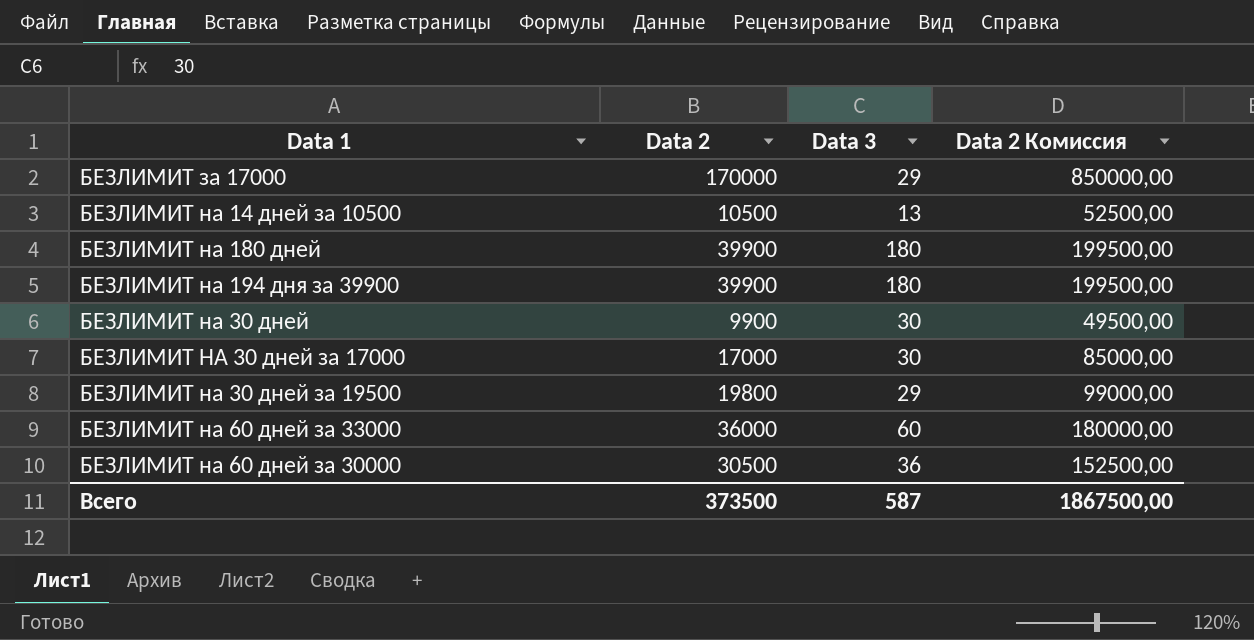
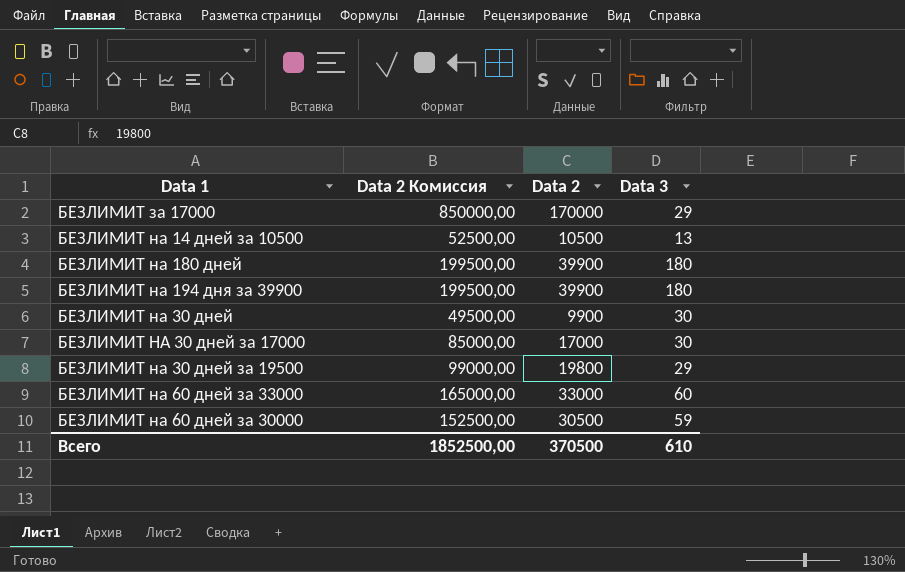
column Data 2 Комиссия | position: 4 -> 2
БЕЗЛИМИТ на 60 дней за 33000 | Data 2 Комиссия: 180000,00 -> 165000,00
БЕЗЛИМИТ на 60 дней за 33000 | Data 2: 36000 -> 33000
БЕЗЛИМИТ на 60 дней за 30000 | Data 3: 36 -> 59
Всего | Data 2 Комиссия: 1867500,00 -> 1852500,00
Всего | Data 2: 373500 -> 370500
Всего | Data 3: 587 -> 610

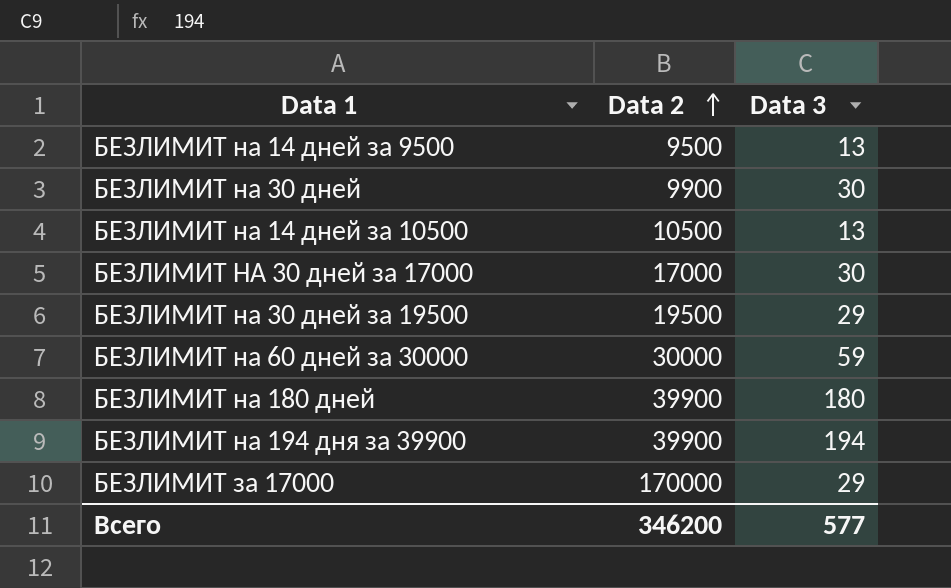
row order: none -> Data 2 ascending
column Data 2 Комиссия | formula: [Data 2] * 5 -> none
row БЕЗЛИМИТ на 60 дней за 33000: 165000,00 | 33000 | 60 -> none
row БЕЗЛИМИТ на 14 дней за 9500: none -> 9500 | 13
БЕЗЛИМИТ на 30 дней за 19500 | Data 2: 19800 -> 19500
БЕЗЛИМИТ на 60 дней за 30000 | Data 2: 30500 -> 30000
БЕЗЛИМИТ на 194 дня за 39900 | Data 3: 180 -> 194
Всего | Data 2: 370500 -> 346200
Всего | Data 3: 610 -> 577

